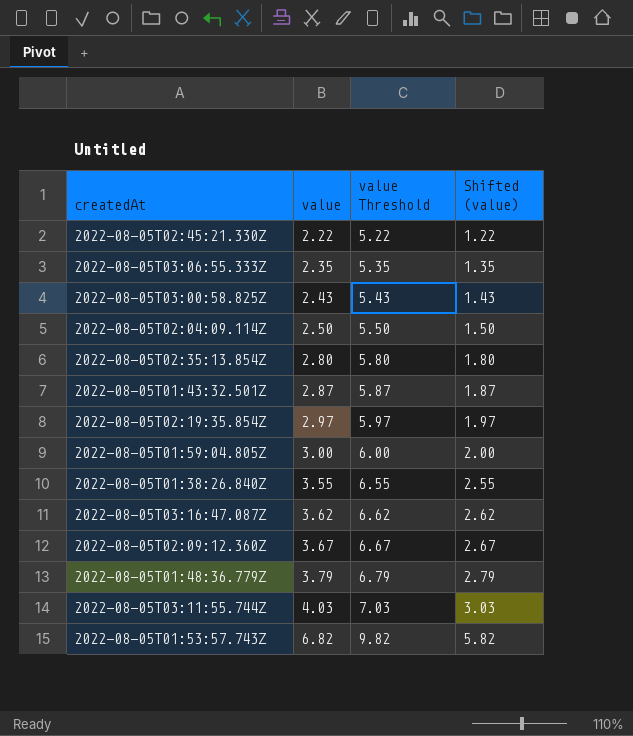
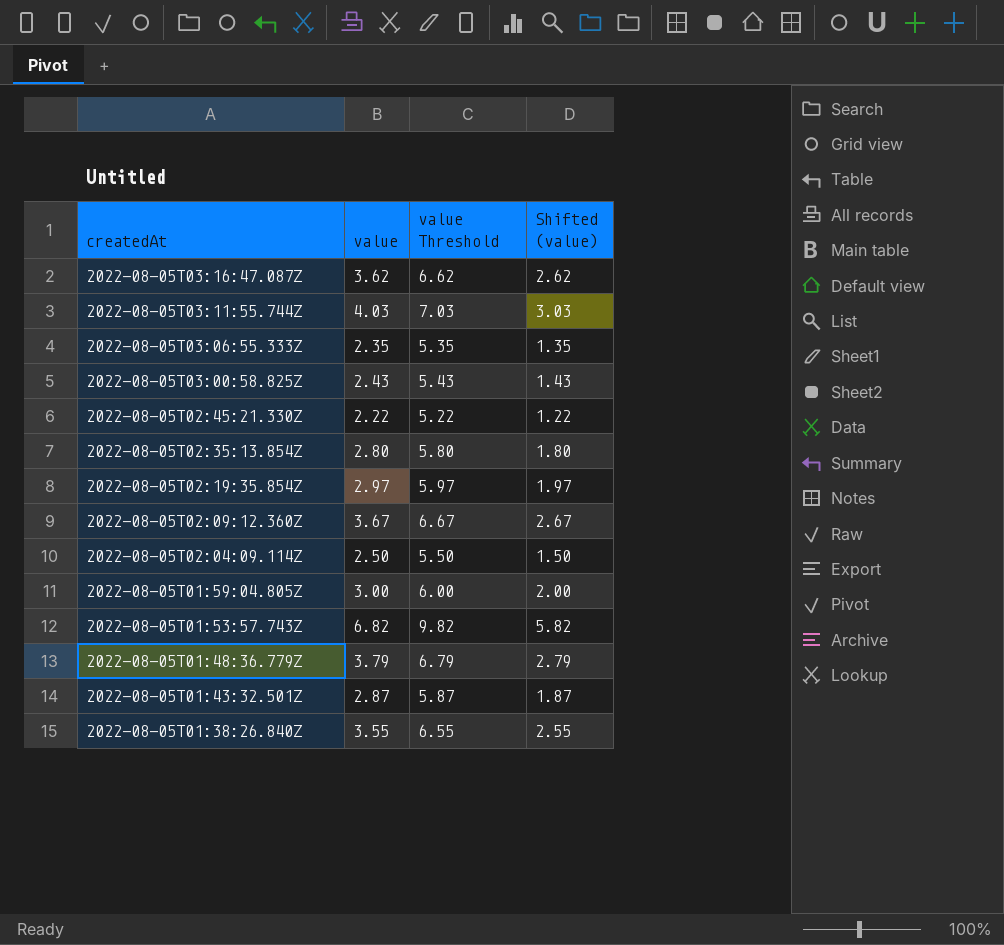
row order: value ascending -> createdAt descending

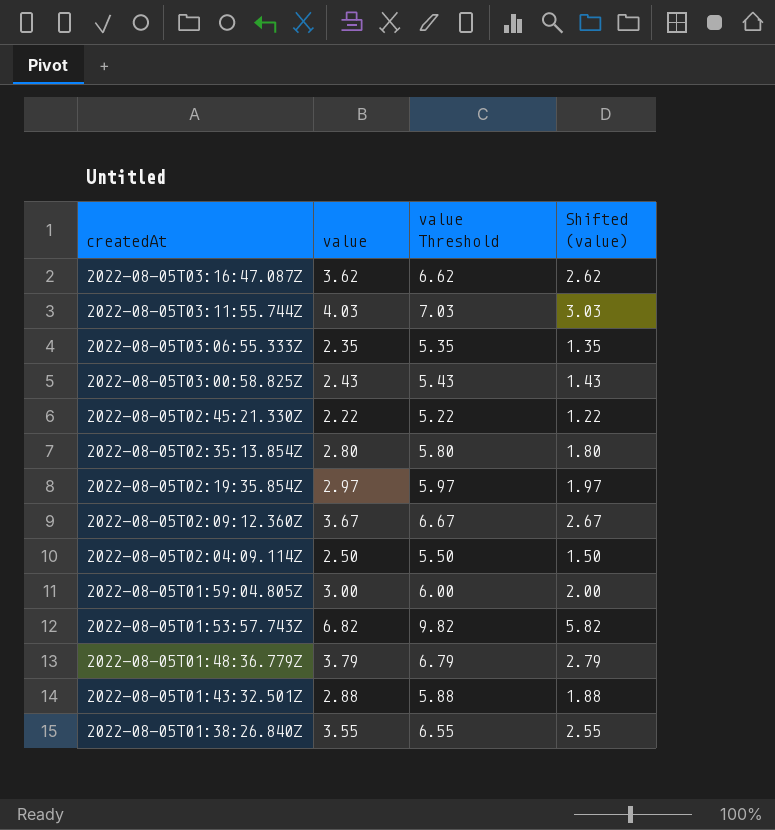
2022-08-05T01:43:32.501Z | value: 2.87 -> 2.88
2022-08-05T01:43:32.501Z | value Threshold: 5.87 -> 5.88
2022-08-05T01:43:32.501Z | Shifted (value): 1.87 -> 1.88

